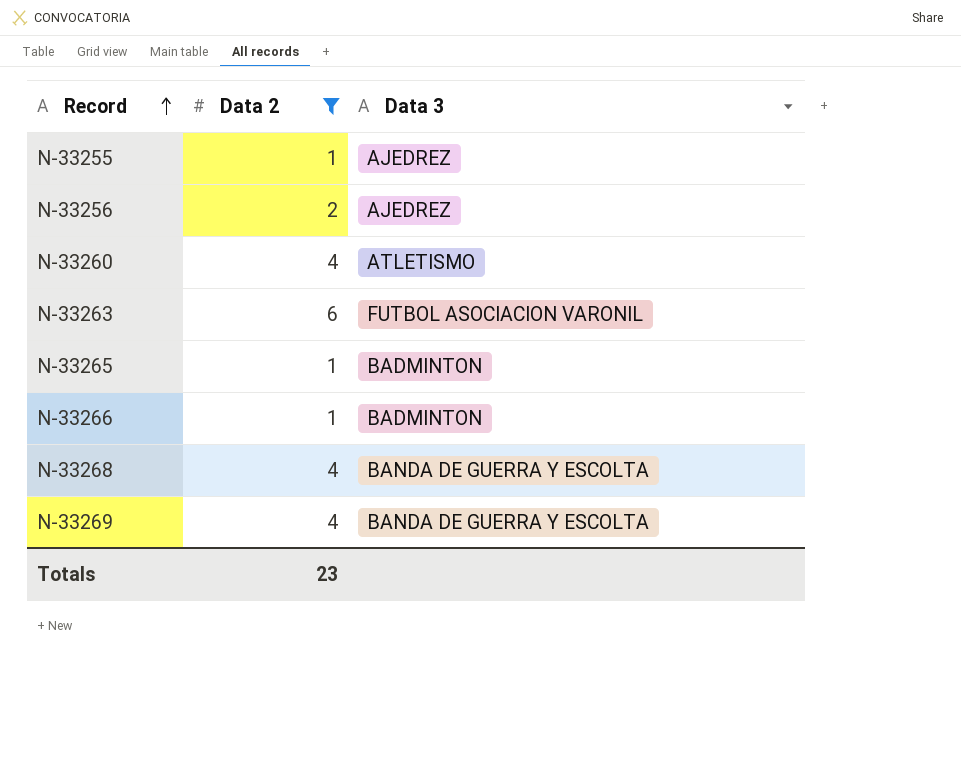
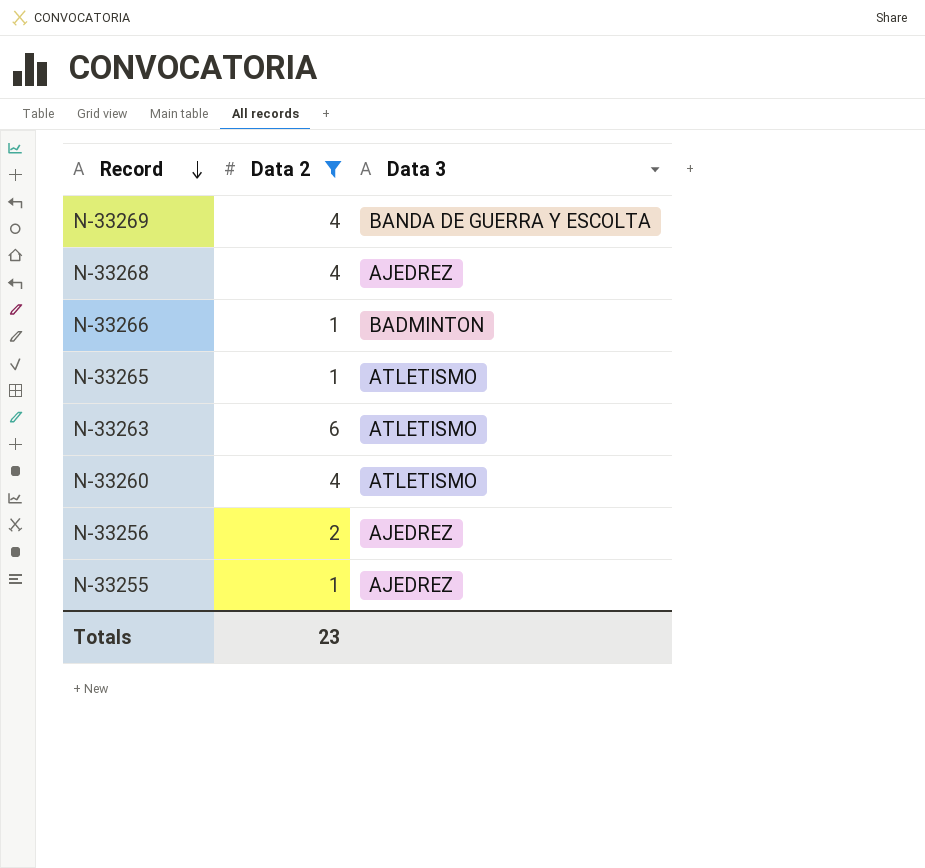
row order: Record ascending -> Record descending
N-33268 | Data 3: BANDA DE GUERRA Y ESCOLTA -> AJEDREZ
N-33265 | Data 3: BADMINTON -> ATLETISMO
N-33263 | Data 3: FUTBOL ASOCIACION VARONIL -> ATLETISMO

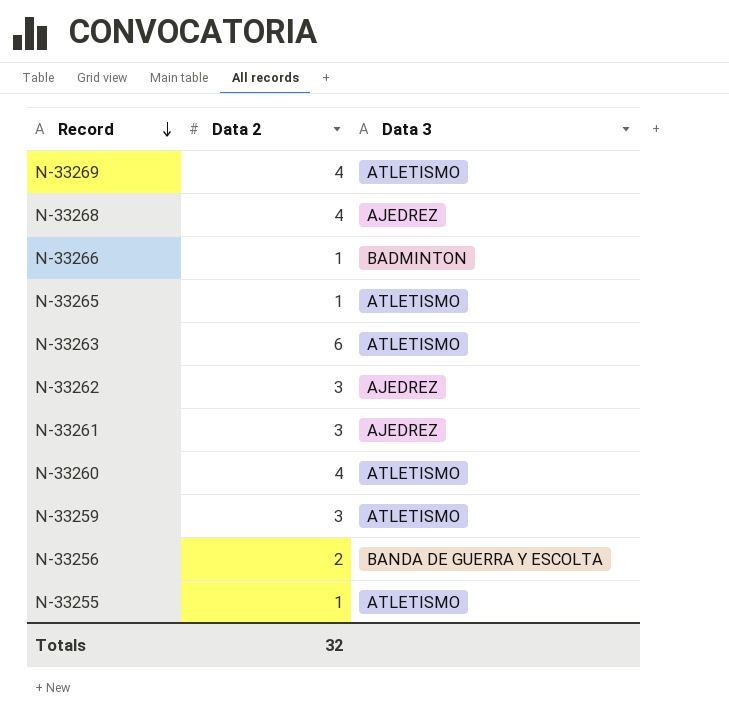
filter: Data 2 != 3 -> none
N-33269 | Data 3: BANDA DE GUERRA Y ESCOLTA -> ATLETISMO
N-33256 | Data 3: AJEDREZ -> BANDA DE GUERRA Y ESCOLTA
N-33255 | Data 3: AJEDREZ -> ATLETISMO
Totals | Data 2: 23 -> 32

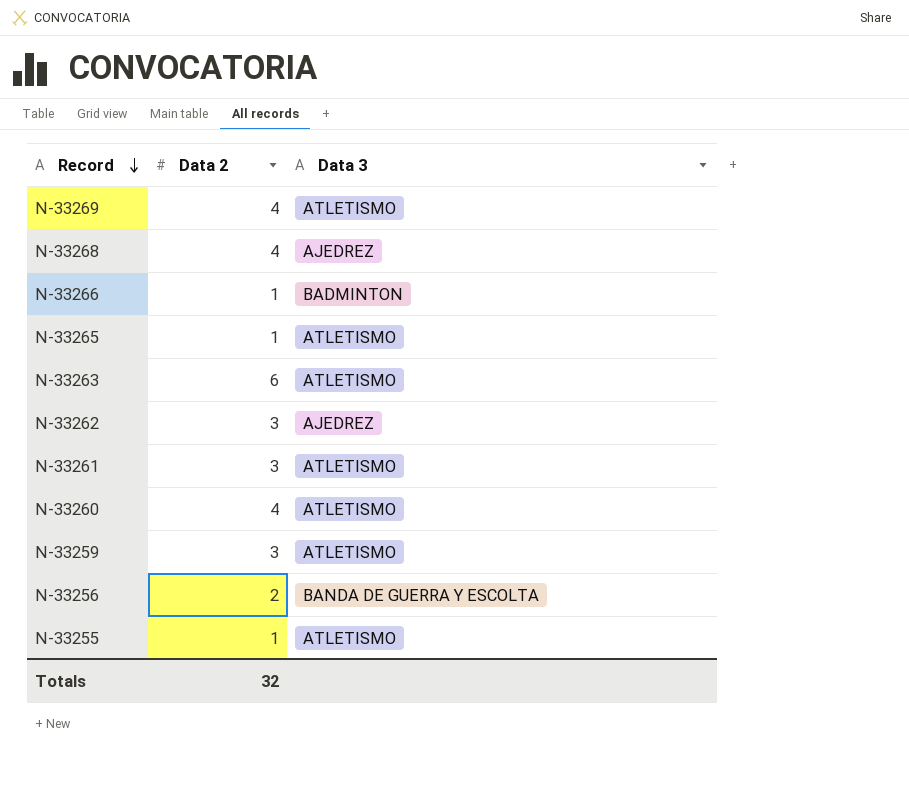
N-33261 | Data 3: AJEDREZ -> ATLETISMO

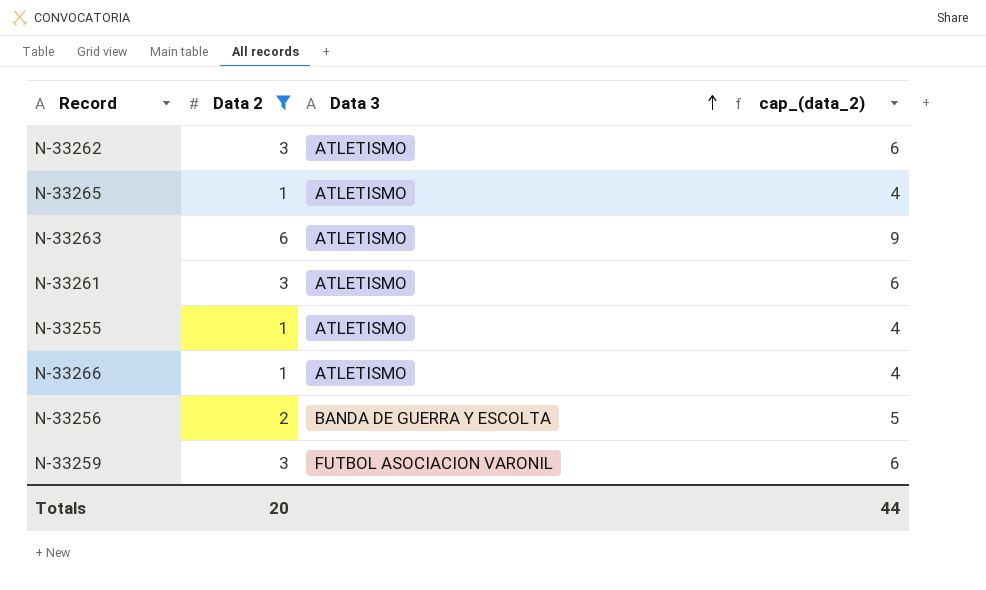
filter: none -> Data 2 != 4
row order: Record descending -> Data 3 ascending
column cap_(data_2) | formula: none -> [Data 2] + 3
N-33262 | Data 3: AJEDREZ -> ATLETISMO
N-33266 | Data 3: BADMINTON -> ATLETISMO
N-33259 | Data 3: ATLETISMO -> FUTBOL ASOCIACION VARONIL
Totals | Data 2: 32 -> 20

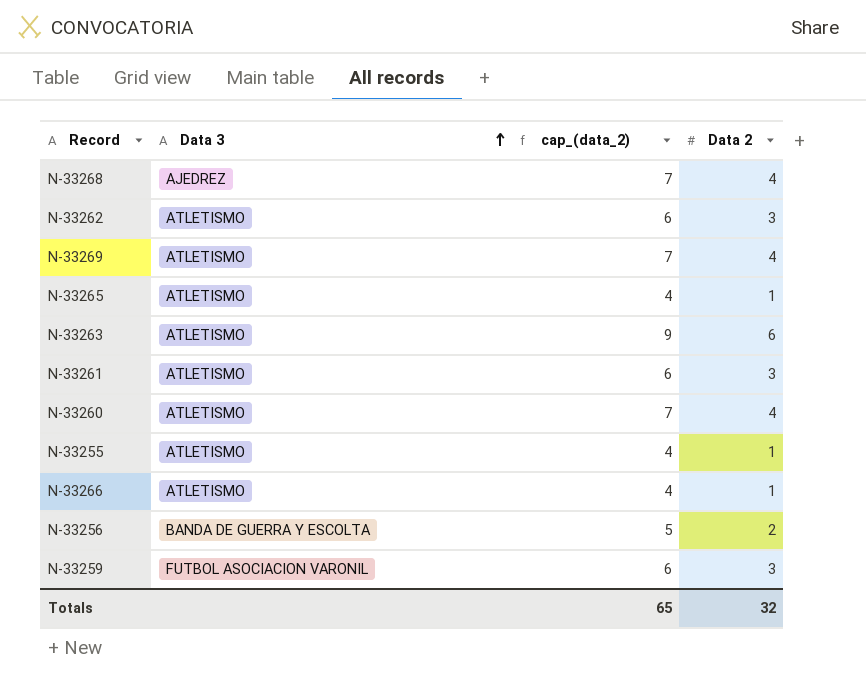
filter: Data 2 != 4 -> none
column Data 2 | position: 2 -> 4
Totals | cap_(data_2): 44 -> 65
Totals | Data 2: 20 -> 32

